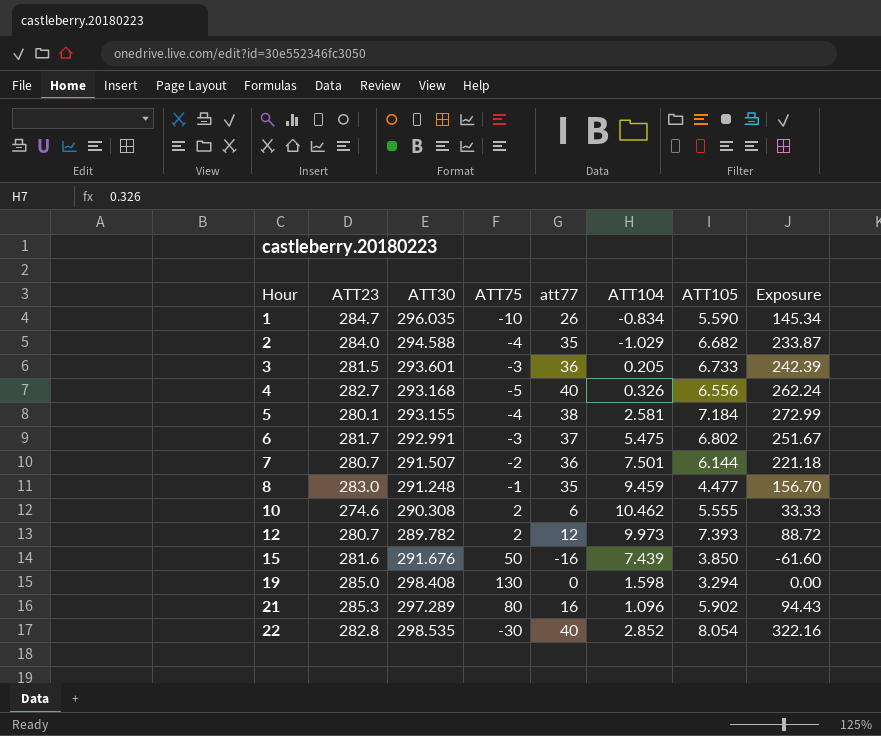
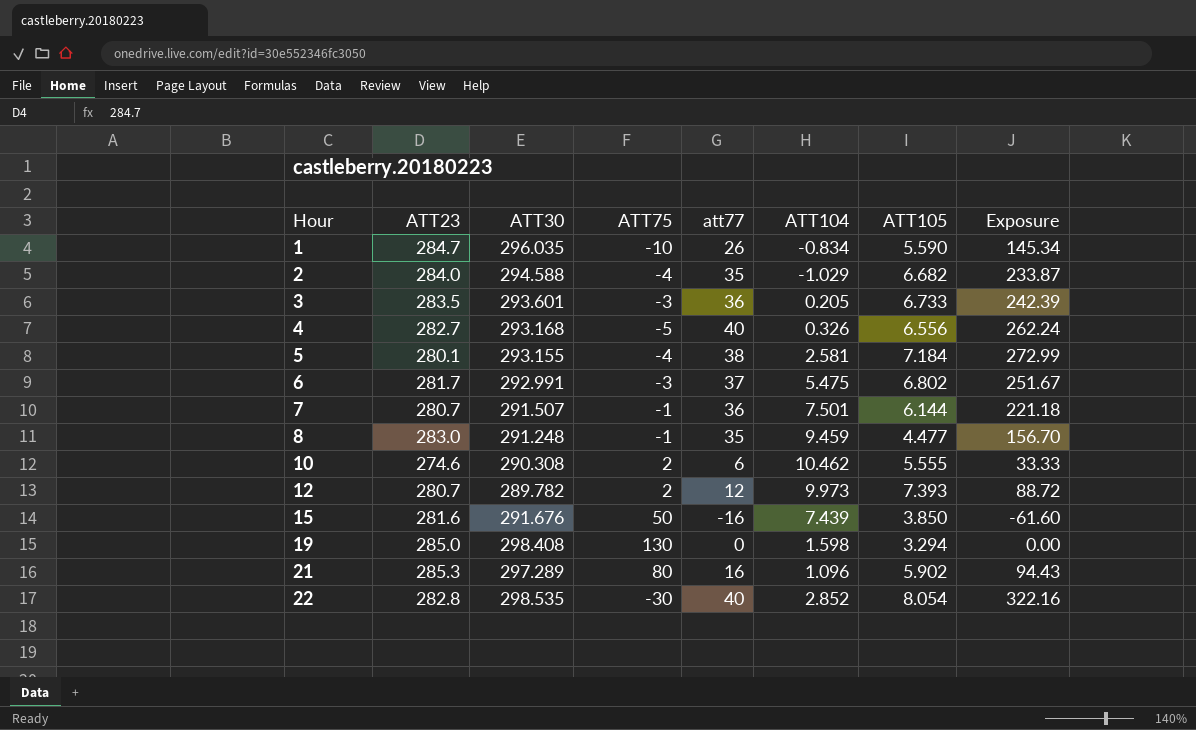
3 | ATT23: 281.5 -> 283.5
7 | ATT75: -2 -> -1

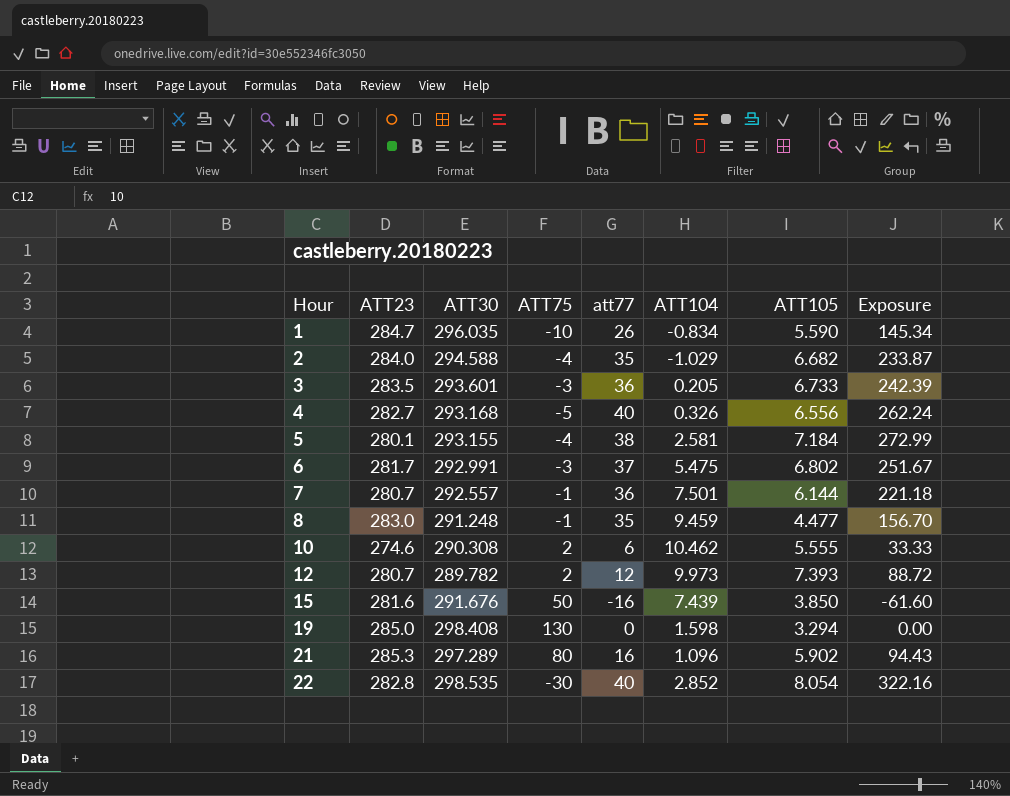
7 | ATT30: 291.507 -> 292.557

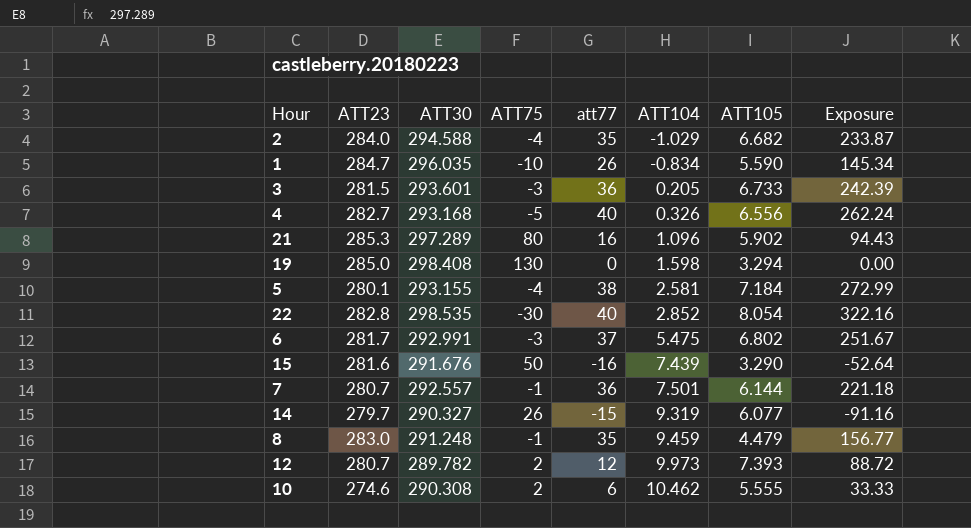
row order: Hour ascending -> ATT104 ascending
3 | ATT23: 283.5 -> 281.5
15 | ATT105: 3.850 -> 3.290
15 | Exposure: -61.60 -> -52.64
row 14: none -> 279.7 | 290.327 | 26 | -15 | 9.319 | 6.077 | -91.16
8 | ATT105: 4.477 -> 4.479
8 | Exposure: 156.70 -> 156.77

